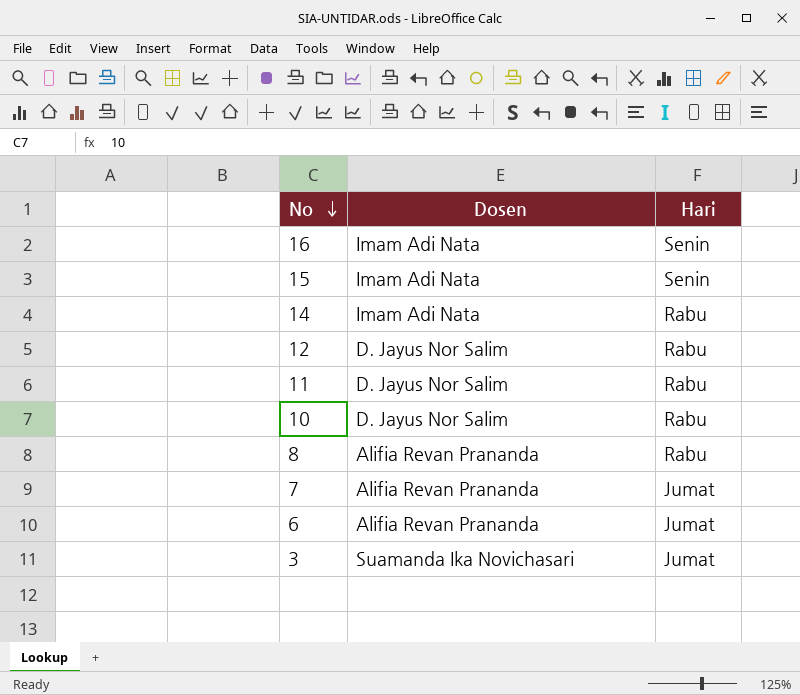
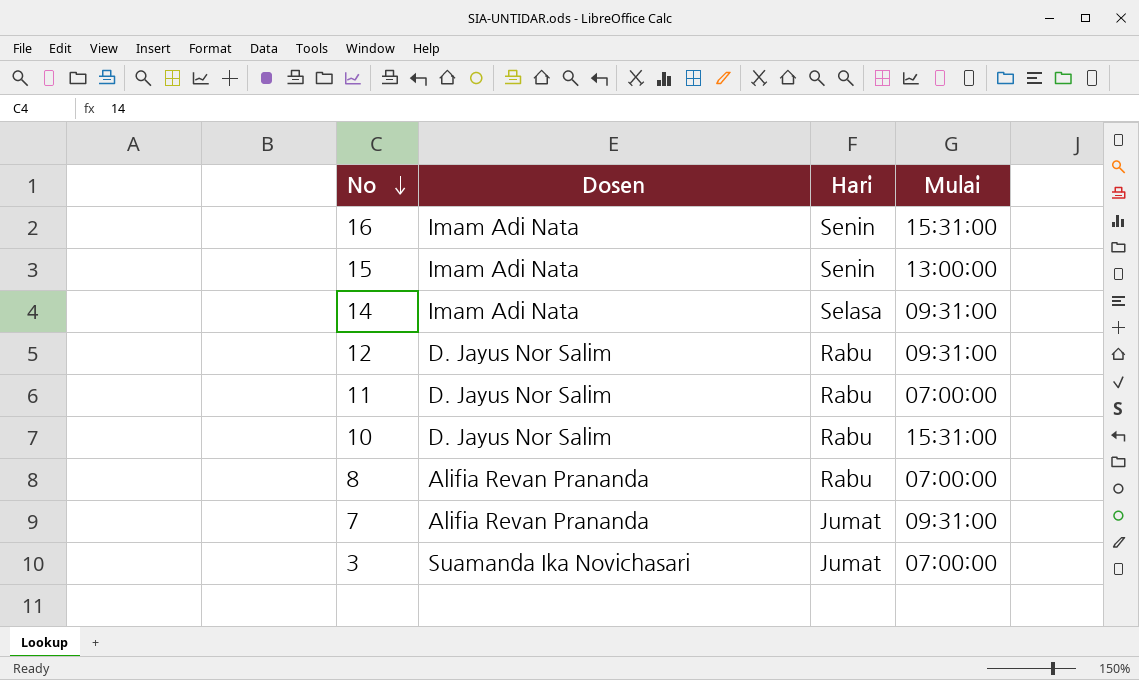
column Mulai | position: none -> 4
row 6: Alifia Revan Prananda | Jumat -> none
14 | Hari: Rabu -> Selasa

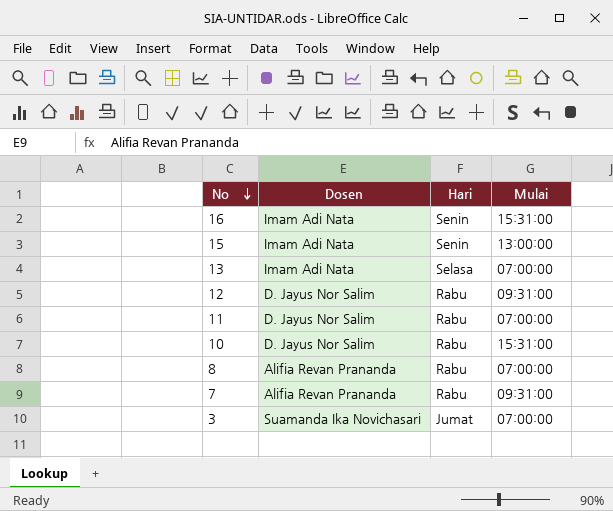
row 14: Imam Adi Nata | Selasa | 09:31:00 -> none
row 13: none -> Imam Adi Nata | Selasa | 07:00:00
7 | Hari: Jumat -> Rabu

